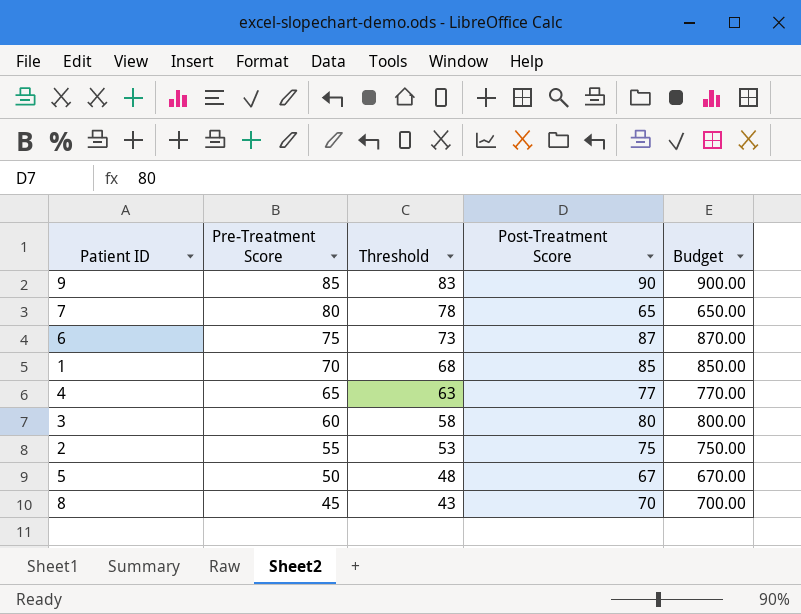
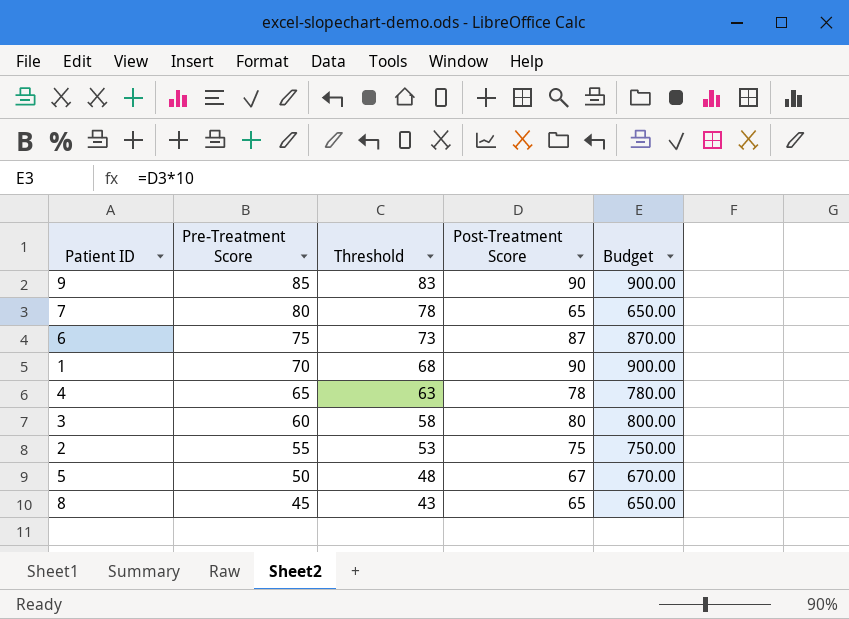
1 | Post-Treatment Score: 85 -> 90
1 | Budget: 850.00 -> 900.00
4 | Post-Treatment Score: 77 -> 78
4 | Budget: 770.00 -> 780.00
8 | Post-Treatment Score: 70 -> 65
8 | Budget: 700.00 -> 650.00

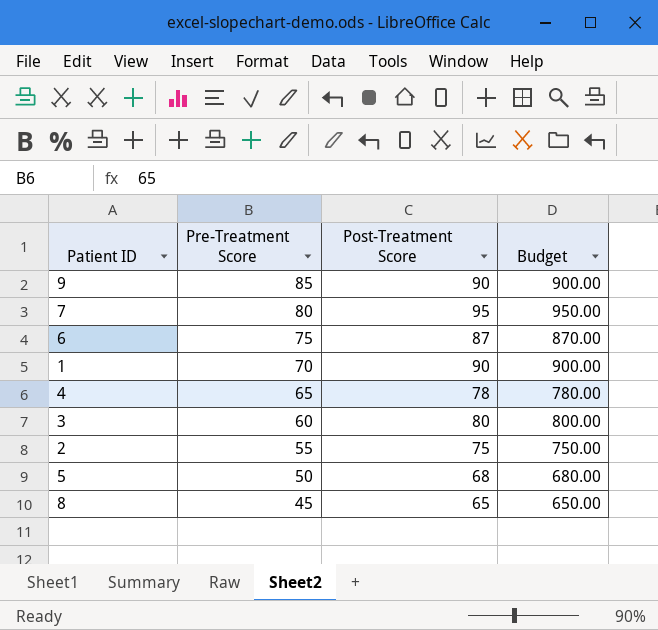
column Threshold | formula: [Pre-Treatment Score] - 2 -> none
7 | Post-Treatment Score: 65 -> 95
7 | Budget: 650.00 -> 950.00
5 | Post-Treatment Score: 67 -> 68
5 | Budget: 670.00 -> 680.00

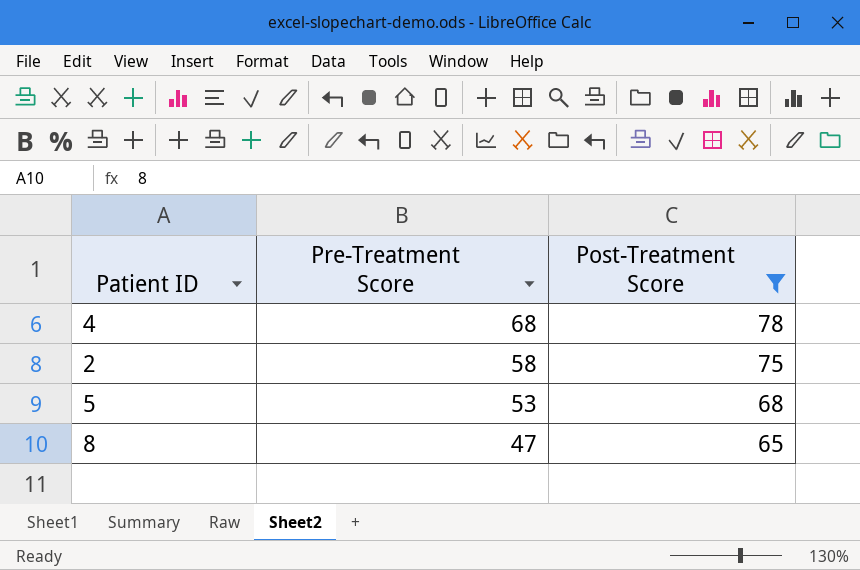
filter: none -> Post-Treatment Score <= 78
column Budget | formula: [Post-Treatment Score] * 10 -> none
4 | Pre-Treatment Score: 65 -> 68
2 | Pre-Treatment Score: 55 -> 58
5 | Pre-Treatment Score: 50 -> 53
8 | Pre-Treatment Score: 45 -> 47

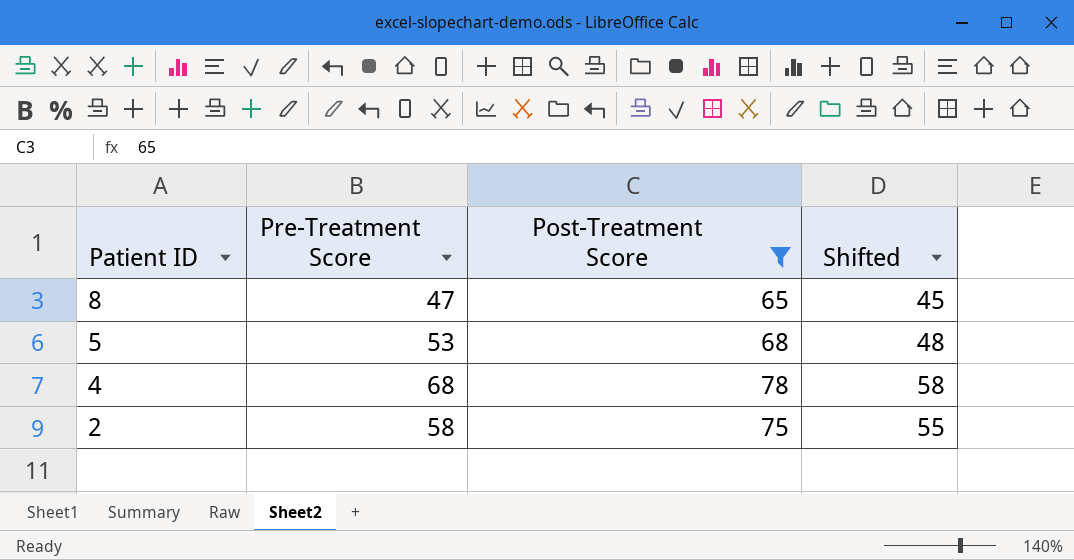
row order: Pre-Treatment Score descending -> Patient ID descending
column Shifted | formula: none -> [Post-Treatment Score] - 20

